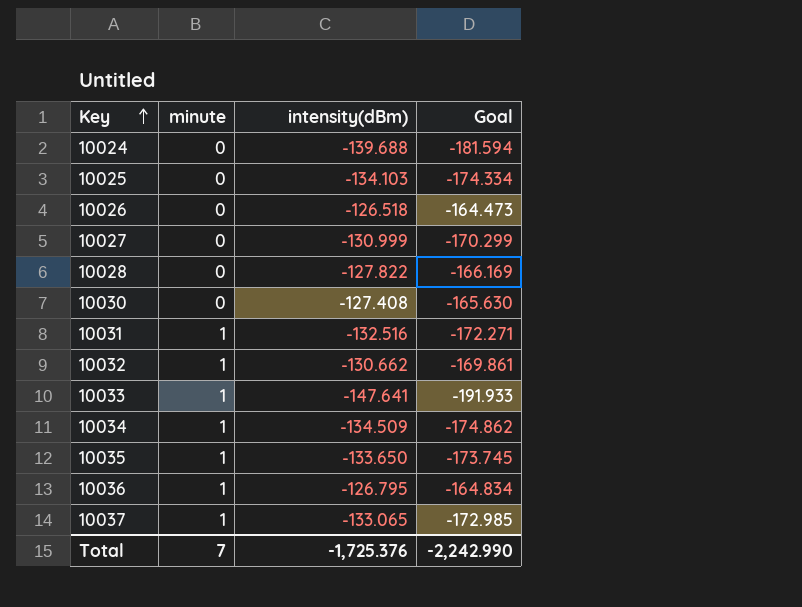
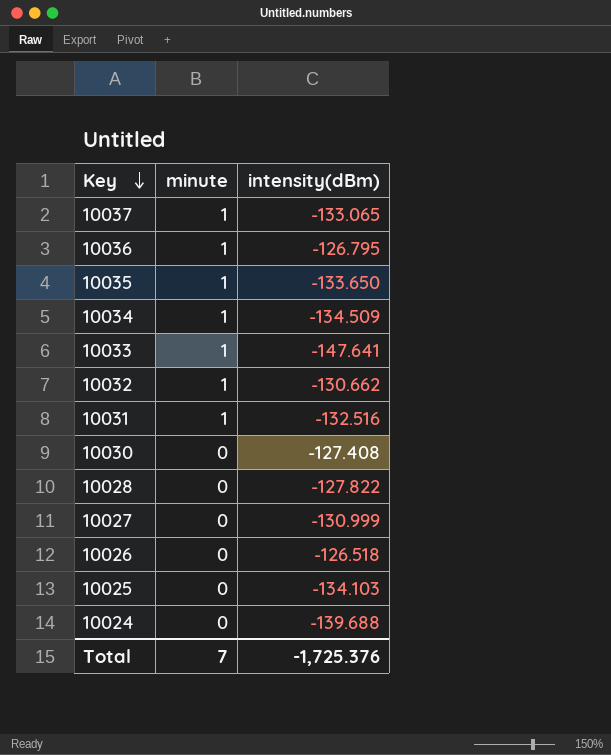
row order: Key ascending -> Key descending
column Goal | formula: [intensity(dBm)] * 1.3 -> none

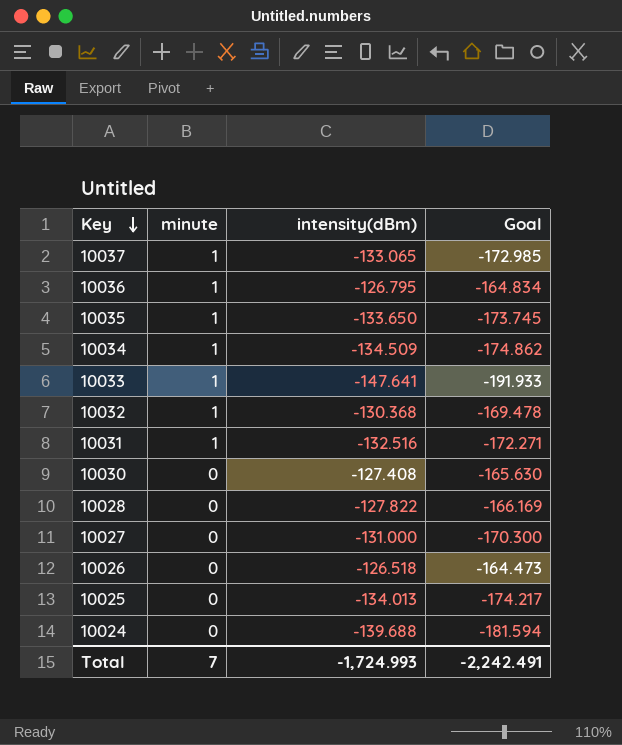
column Goal | formula: none -> [intensity(dBm)] * 1.3
10032 | intensity(dBm): -130.662 -> -130.368
10027 | intensity(dBm): -130.999 -> -131.000
10025 | intensity(dBm): -134.103 -> -134.013
Total | intensity(dBm): -1,725.376 -> -1,724.993

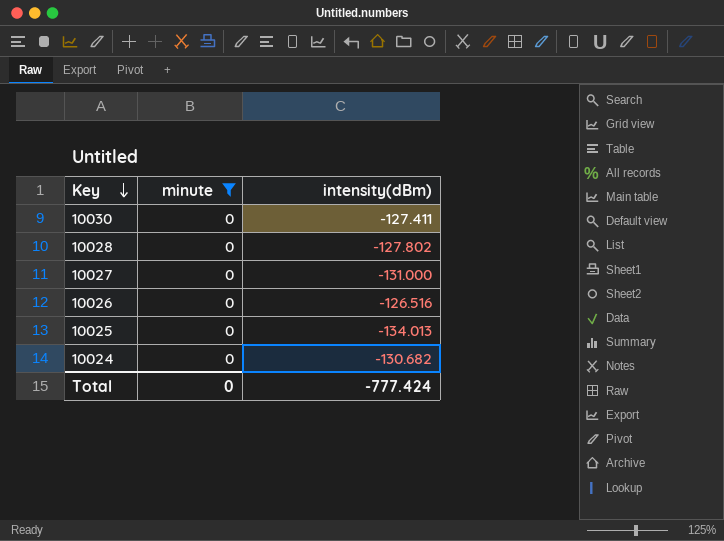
filter: none -> minute = 0
column Goal | formula: [intensity(dBm)] * 1.3 -> none
10030 | intensity(dBm): -127.408 -> -127.411
10028 | intensity(dBm): -127.822 -> -127.802
10026 | intensity(dBm): -126.518 -> -126.516
10024 | intensity(dBm): -139.688 -> -130.682
Total | minute: 7 -> 0
Total | intensity(dBm): -1,724.993 -> -777.424

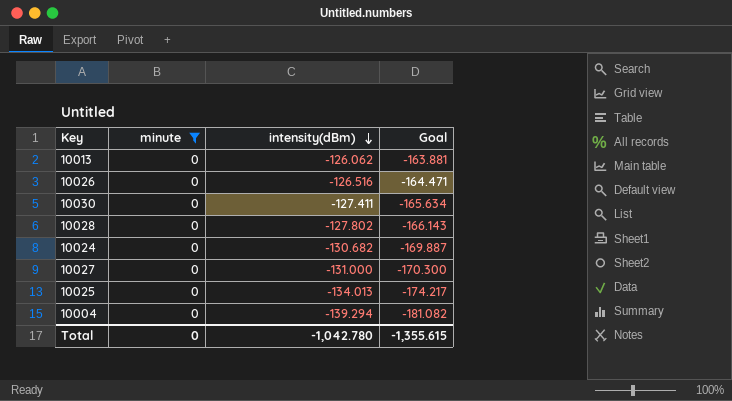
row order: Key descending -> intensity(dBm) descending
column Goal | formula: none -> [intensity(dBm)] * 1.3
row 10013: none -> 0 | -126.062 | -163.881
row 10004: none -> 0 | -139.294 | -181.082
Total | intensity(dBm): -777.424 -> -1,042.780

